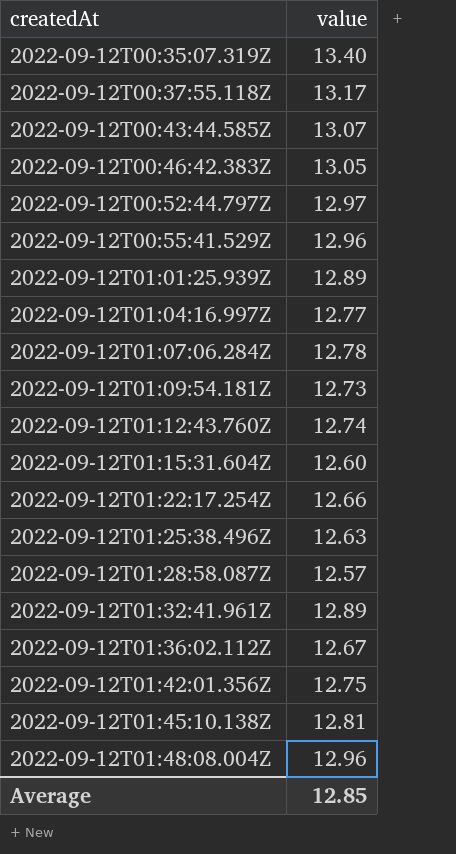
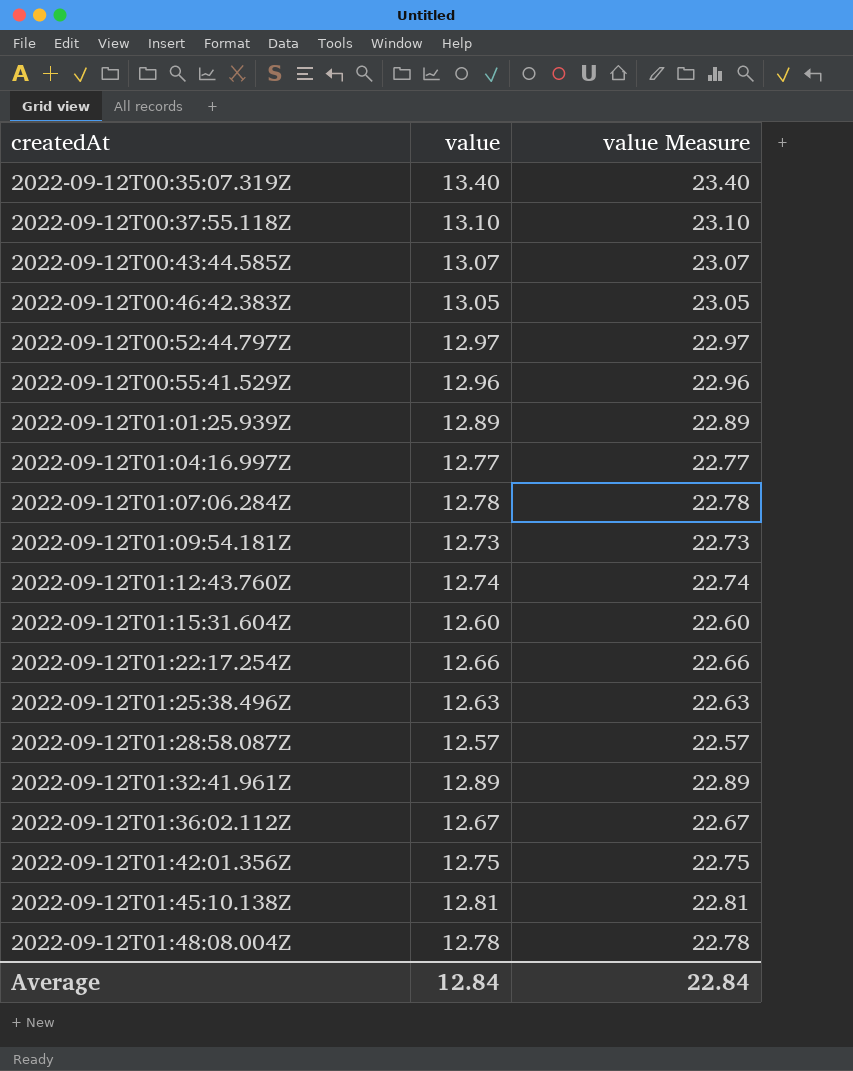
column value Measure | formula: none -> [value] + 10
2022-09-12T00:37:55.118Z | value: 13.17 -> 13.10
2022-09-12T01:48:08.004Z | value: 12.96 -> 12.78
Average | value: 12.85 -> 12.84

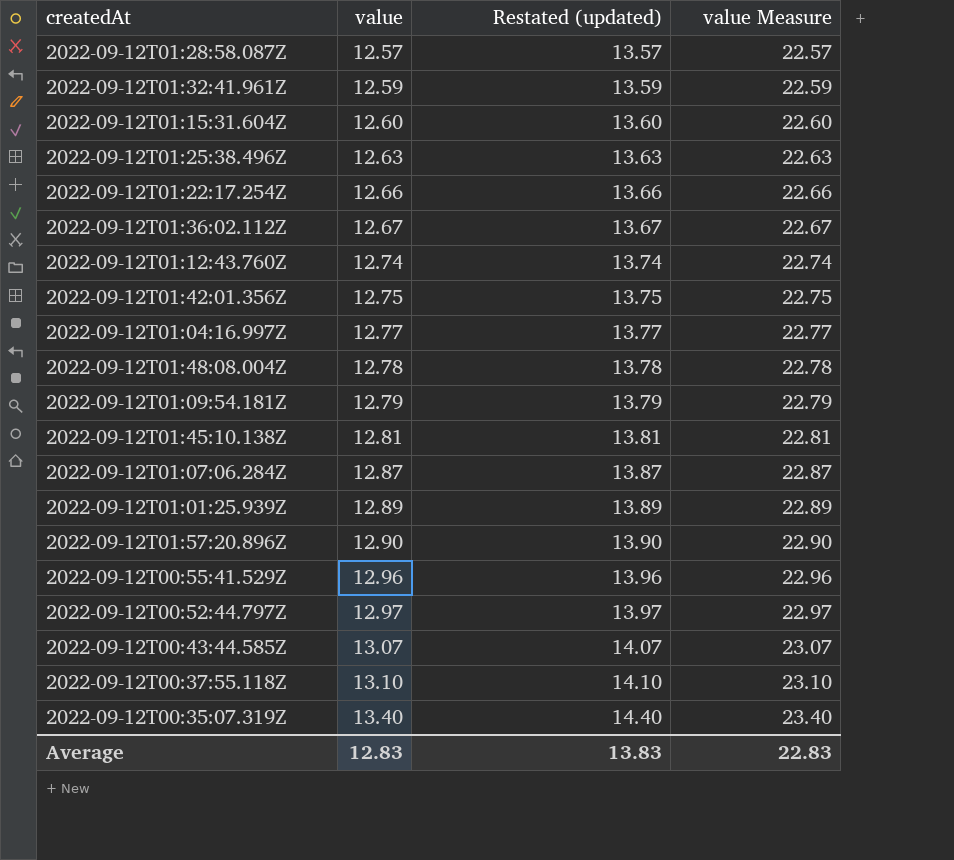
row order: createdAt ascending -> value ascending
column Restated (updated) | formula: none -> [value] + 1
row 2022-09-12T00:46:42.383Z: 13.05 | 23.05 -> none
2022-09-12T01:32:41.961Z | value: 12.89 -> 12.59
2022-09-12T01:32:41.961Z | value Measure: 22.89 -> 22.59
2022-09-12T01:09:54.181Z | value: 12.73 -> 12.79
2022-09-12T01:09:54.181Z | value Measure: 22.73 -> 22.79
2022-09-12T01:07:06.284Z | value: 12.78 -> 12.87
2022-09-12T01:07:06.284Z | value Measure: 22.78 -> 22.87
row 2022-09-12T01:57:20.896Z: none -> 12.90 | 13.90 | 22.90
Average | value: 12.84 -> 12.83
Average | value Measure: 22.84 -> 22.83

